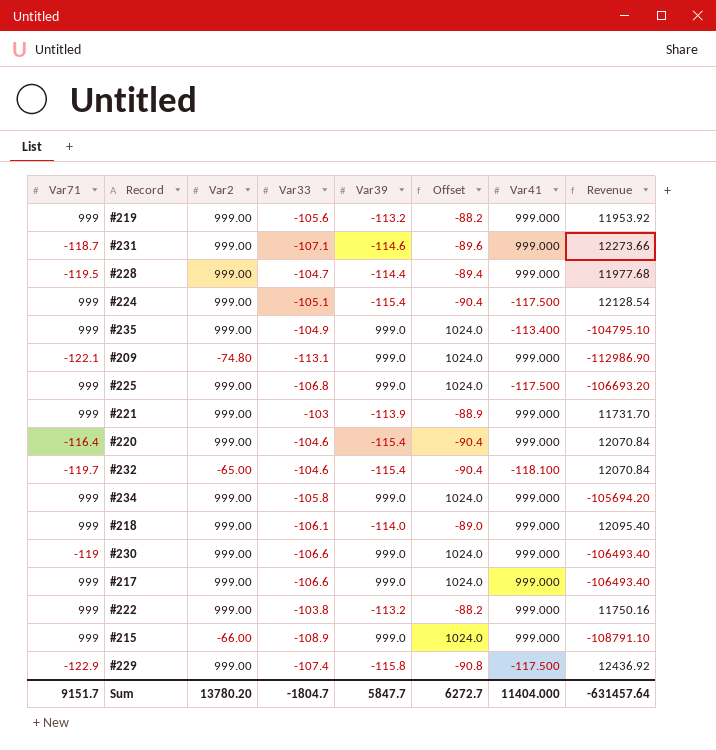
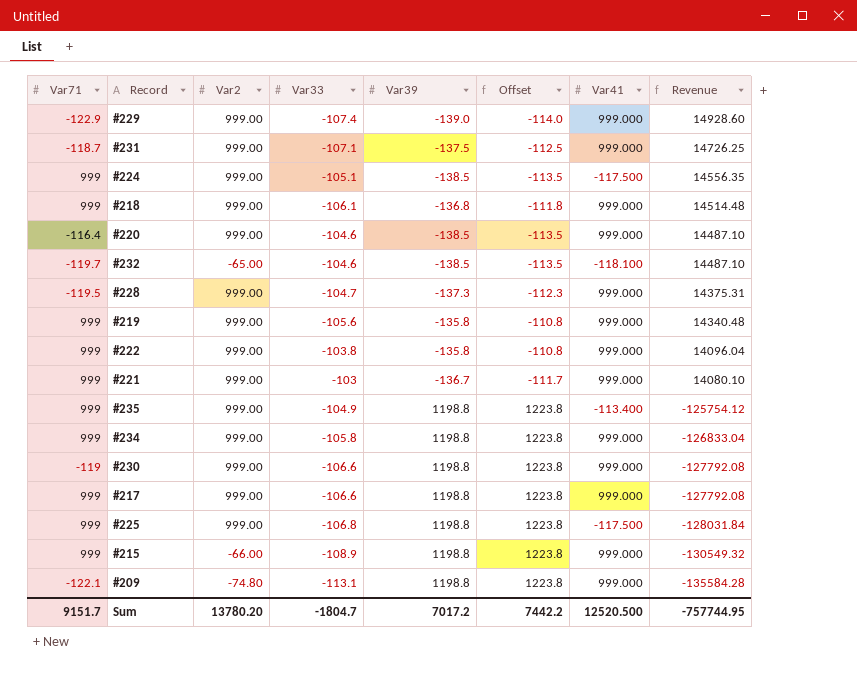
row order: none -> Revenue descending
#229 | Var39: -115.8 -> -139.0
#229 | Offset: -90.8 -> -114.0
#229 | Var41: -117.500 -> 999.000
#229 | Revenue: 12436.92 -> 14928.60
#231 | Var39: -114.6 -> -137.5
#231 | Offset: -89.6 -> -112.5
#231 | Revenue: 12273.66 -> 14726.25
#224 | Var39: -115.4 -> -138.5
#224 | Offset: -90.4 -> -113.5
#224 | Revenue: 12128.54 -> 14556.35
#218 | Var39: -114.0 -> -136.8
#218 | Offset: -89.0 -> -111.8
#218 | Revenue: 12095.40 -> 14514.48
#220 | Var39: -115.4 -> -138.5
#220 | Offset: -90.4 -> -113.5
#220 | Revenue: 12070.84 -> 14487.10
#232 | Var39: -115.4 -> -138.5
#232 | Offset: -90.4 -> -113.5
#232 | Revenue: 12070.84 -> 14487.10
#228 | Var39: -114.4 -> -137.3
#228 | Offset: -89.4 -> -112.3
#228 | Revenue: 11977.68 -> 14375.31
#219 | Var39: -113.2 -> -135.8
#219 | Offset: -88.2 -> -110.8
#219 | Revenue: 11953.92 -> 14340.48
#222 | Var39: -113.2 -> -135.8
#222 | Offset: -88.2 -> -110.8
#222 | Revenue: 11750.16 -> 14096.04
#221 | Var39: -113.9 -> -136.7
#221 | Offset: -88.9 -> -111.7
#221 | Revenue: 11731.70 -> 14080.10
#235 | Var39: 999.0 -> 1198.8
#235 | Offset: 1024.0 -> 1223.8
#235 | Revenue: -104795.10 -> -125754.12
#234 | Var39: 999.0 -> 1198.8
#234 | Offset: 1024.0 -> 1223.8
#234 | Revenue: -105694.20 -> -126833.04
#230 | Var39: 999.0 -> 1198.8
#230 | Offset: 1024.0 -> 1223.8
#230 | Revenue: -106493.40 -> -127792.08
#217 | Var39: 999.0 -> 1198.8
#217 | Offset: 1024.0 -> 1223.8
#217 | Revenue: -106493.40 -> -127792.08
#225 | Var39: 999.0 -> 1198.8
#225 | Offset: 1024.0 -> 1223.8
#225 | Revenue: -106693.20 -> -128031.84
#215 | Var39: 999.0 -> 1198.8
#215 | Offset: 1024.0 -> 1223.8
#215 | Revenue: -108791.10 -> -130549.32
#209 | Var39: 999.0 -> 1198.8
#209 | Offset: 1024.0 -> 1223.8
#209 | Revenue: -112986.90 -> -135584.28
Sum | Var39: 5847.7 -> 7017.2
Sum | Offset: 6272.7 -> 7442.2
Sum | Var41: 11404.000 -> 12520.500
Sum | Revenue: -631457.64 -> -757744.95

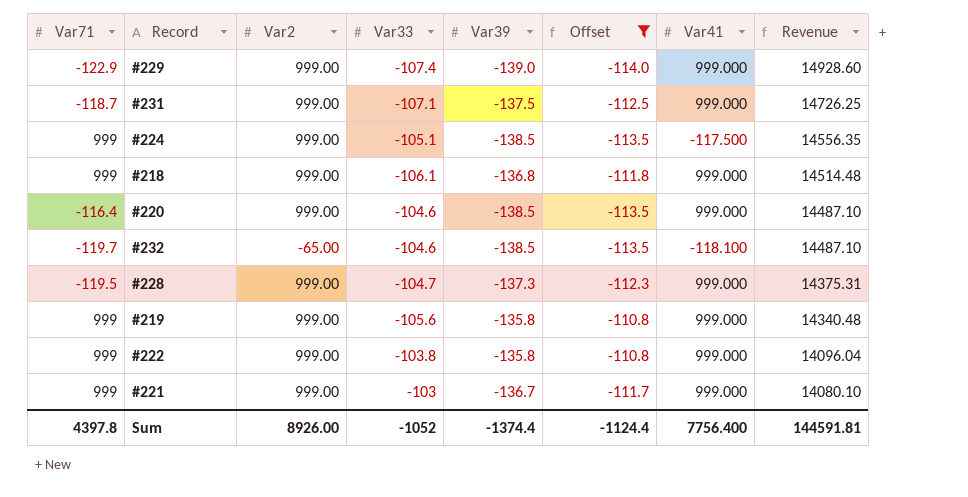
filter: none -> Offset != 1223.8
Sum | Var71: 9151.7 -> 4397.8
Sum | Var2: 13780.20 -> 8926.00
Sum | Var33: -1804.7 -> -1052
Sum | Var39: 7017.2 -> -1374.4
Sum | Offset: 7442.2 -> -1124.4
Sum | Var41: 12520.500 -> 7756.400
Sum | Revenue: -757744.95 -> 144591.81

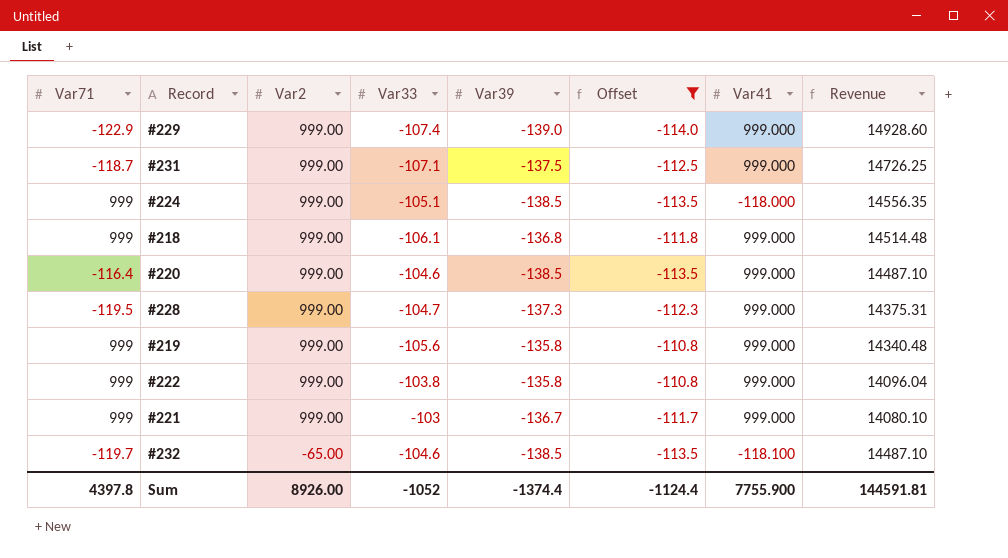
row order: Revenue descending -> Var2 descending
#224 | Var41: -117.500 -> -118.000
Sum | Var41: 7756.400 -> 7755.900

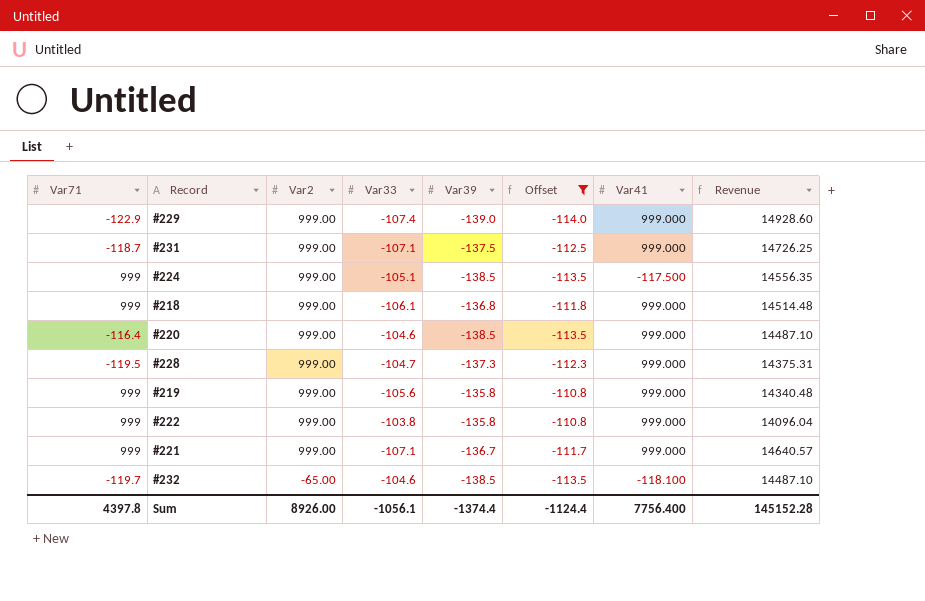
#224 | Var41: -118.000 -> -117.500
#221 | Var33: -103 -> -107.1
#221 | Revenue: 14080.10 -> 14640.57
Sum | Var33: -1052 -> -1056.1
Sum | Var41: 7755.900 -> 7756.400
Sum | Revenue: 144591.81 -> 145152.28

